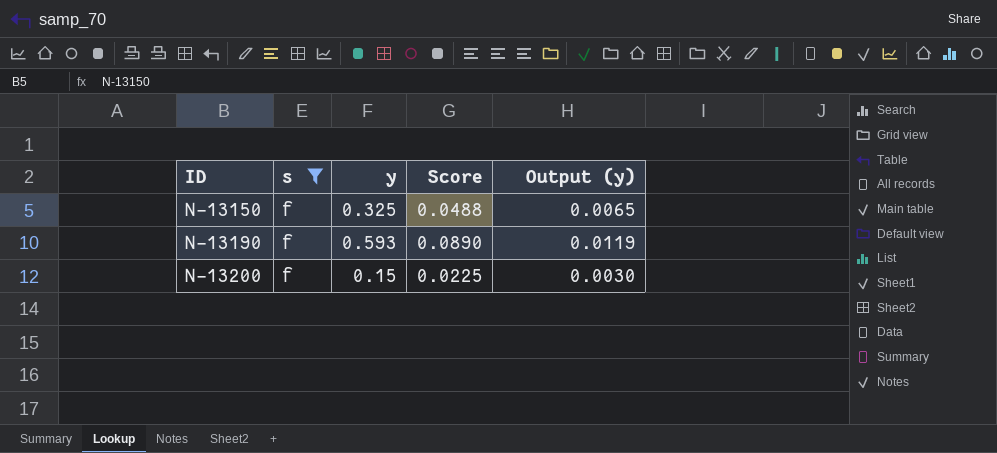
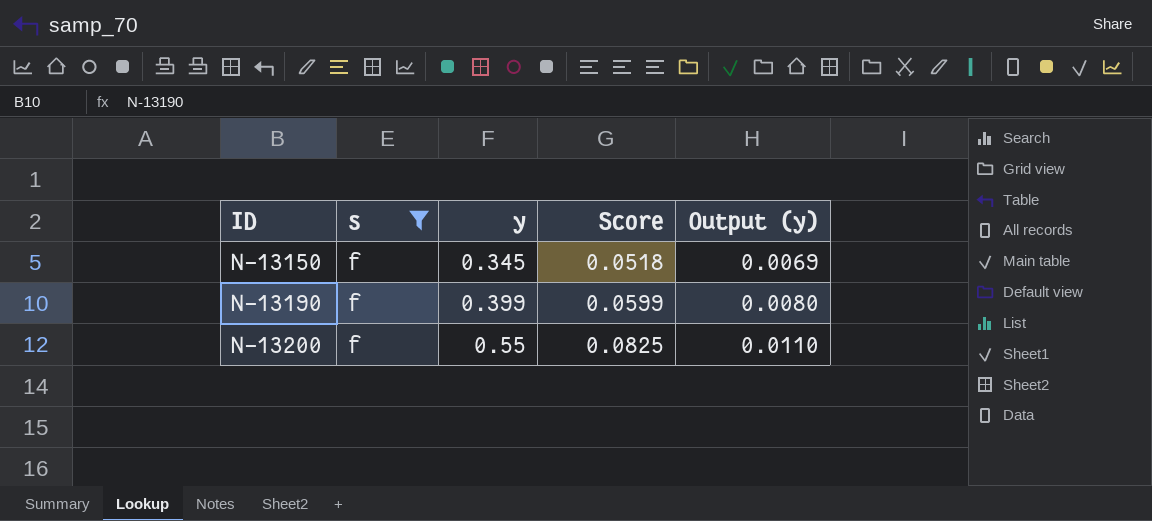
N-13150 | y: 0.325 -> 0.345
N-13150 | Score: 0.0488 -> 0.0518
N-13150 | Output (y): 0.0065 -> 0.0069
N-13190 | y: 0.593 -> 0.399
N-13190 | Score: 0.0890 -> 0.0599
N-13190 | Output (y): 0.0119 -> 0.0080
N-13200 | y: 0.15 -> 0.55
N-13200 | Score: 0.0225 -> 0.0825
N-13200 | Output (y): 0.0030 -> 0.0110

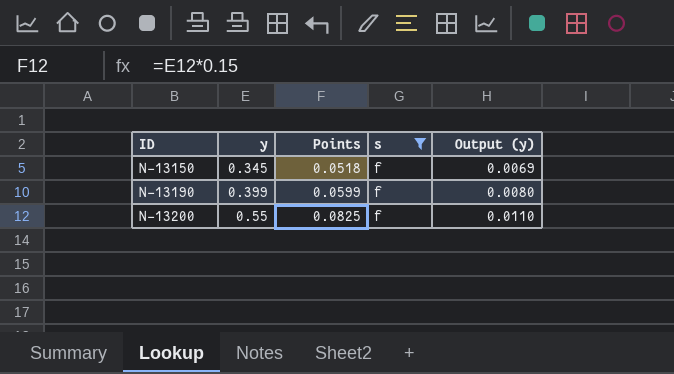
column name: Score -> Points
column s | position: 2 -> 4

